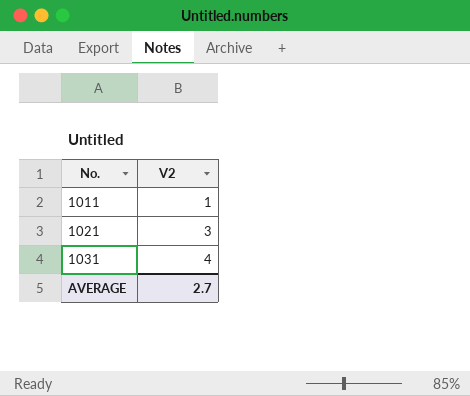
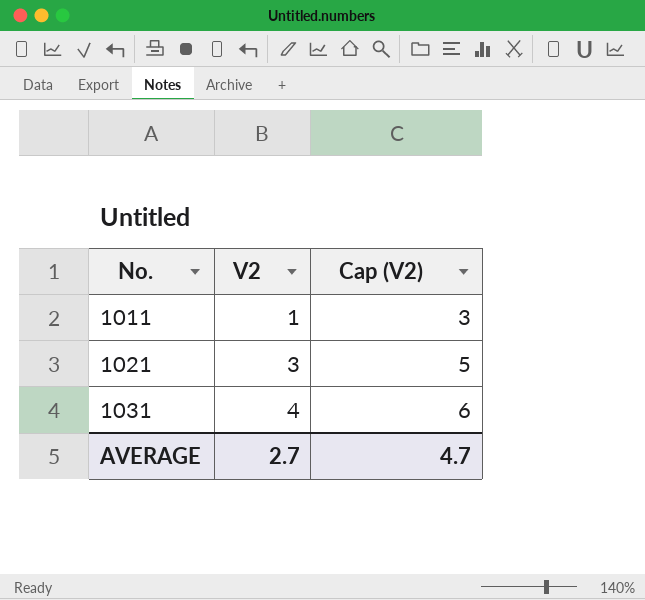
column Cap (V2) | formula: none -> [V2] + 2

